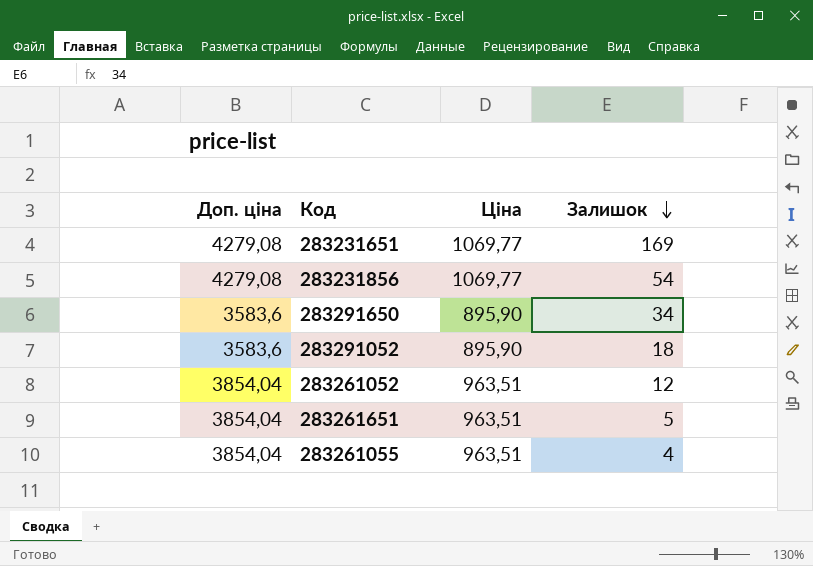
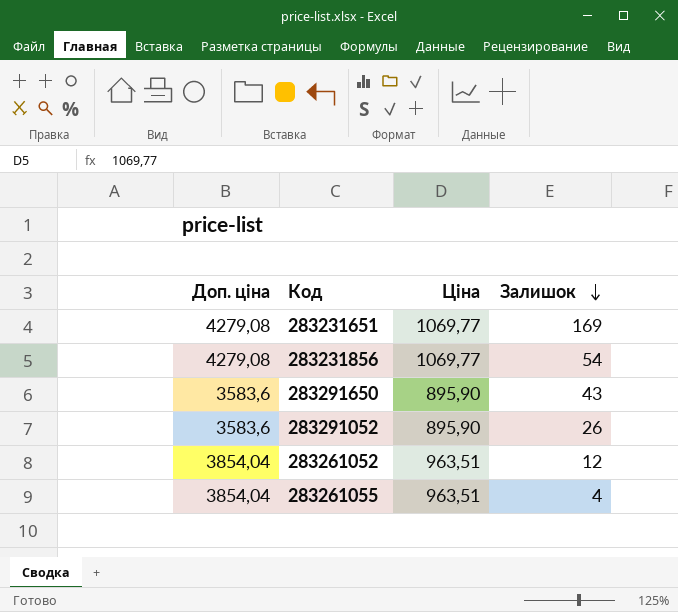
row 283261651: 3854,04 | 963,51 | 5 -> none
283291650 | Залишок: 34 -> 43
283291052 | Залишок: 18 -> 26

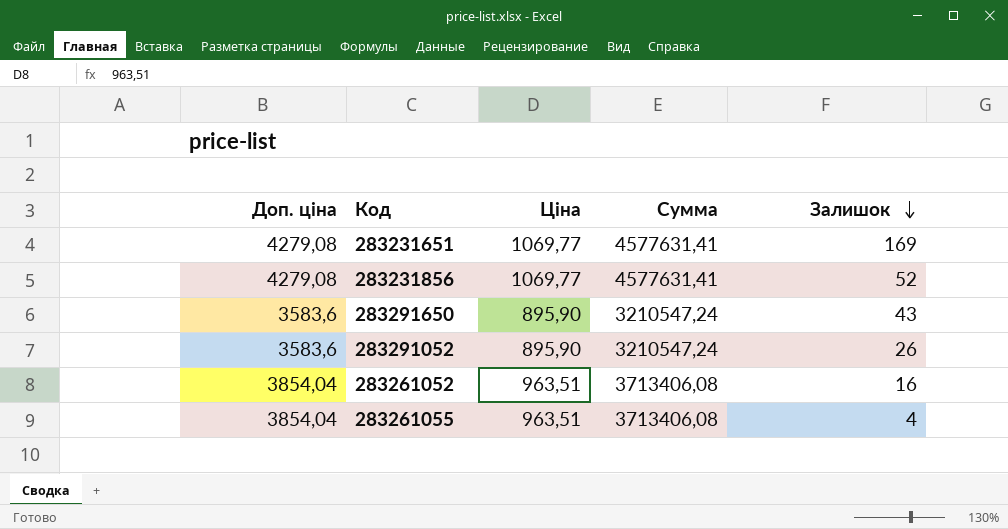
column Сумма | formula: none -> [Доп. ціна] * [Ціна]
283231856 | Залишок: 54 -> 52
283261052 | Залишок: 12 -> 16

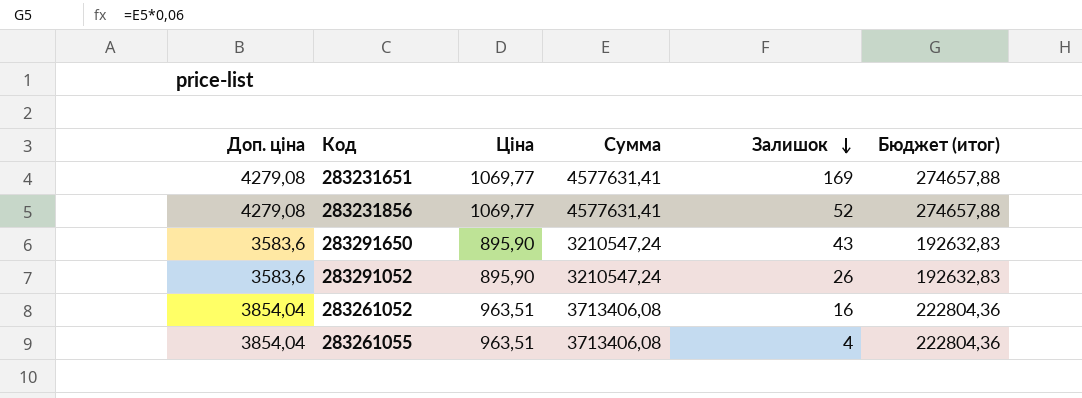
column Бюджет (итог) | formula: none -> [Сумма] * 0,06

